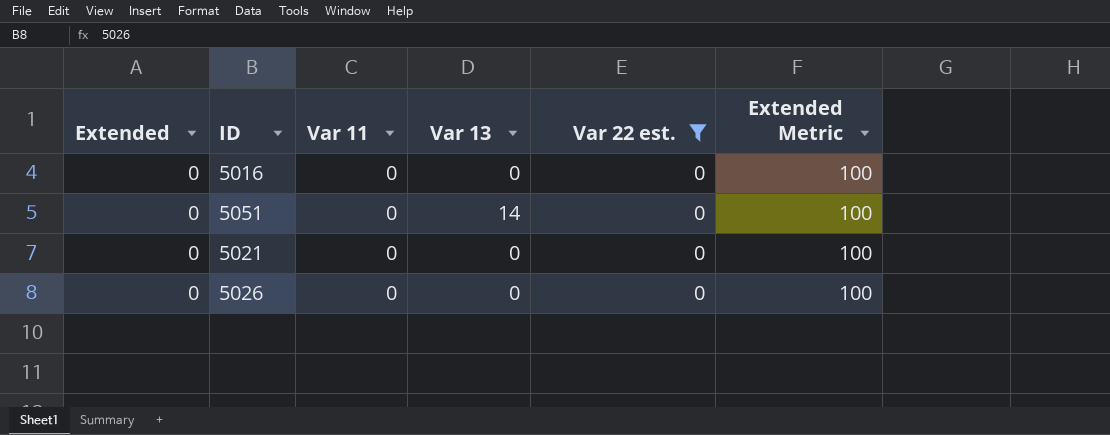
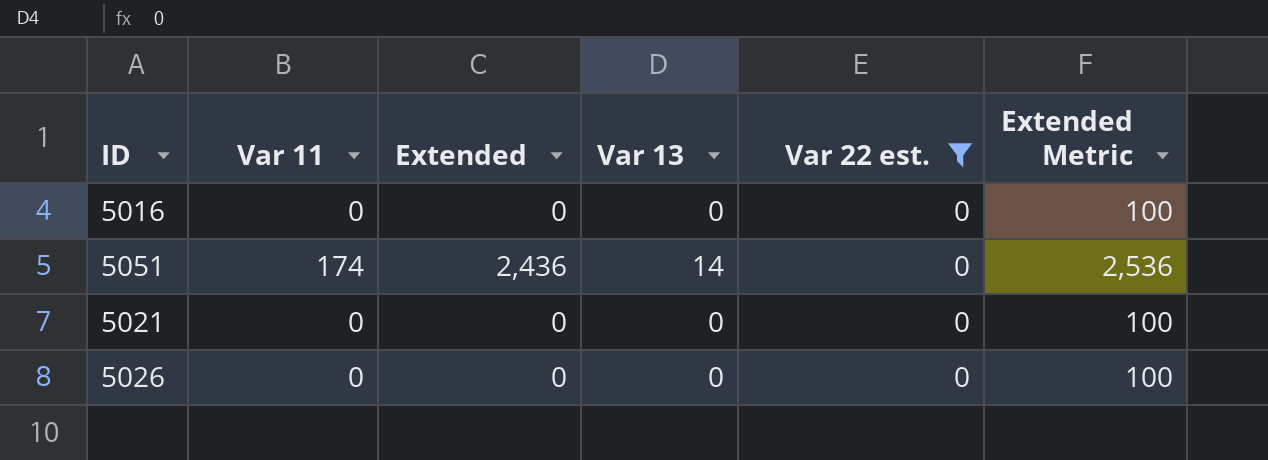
column Extended | position: 1 -> 3
5051 | Var 11: 0 -> 174
5051 | Extended: 0 -> 2,436
5051 | Extended Metric: 100 -> 2,536

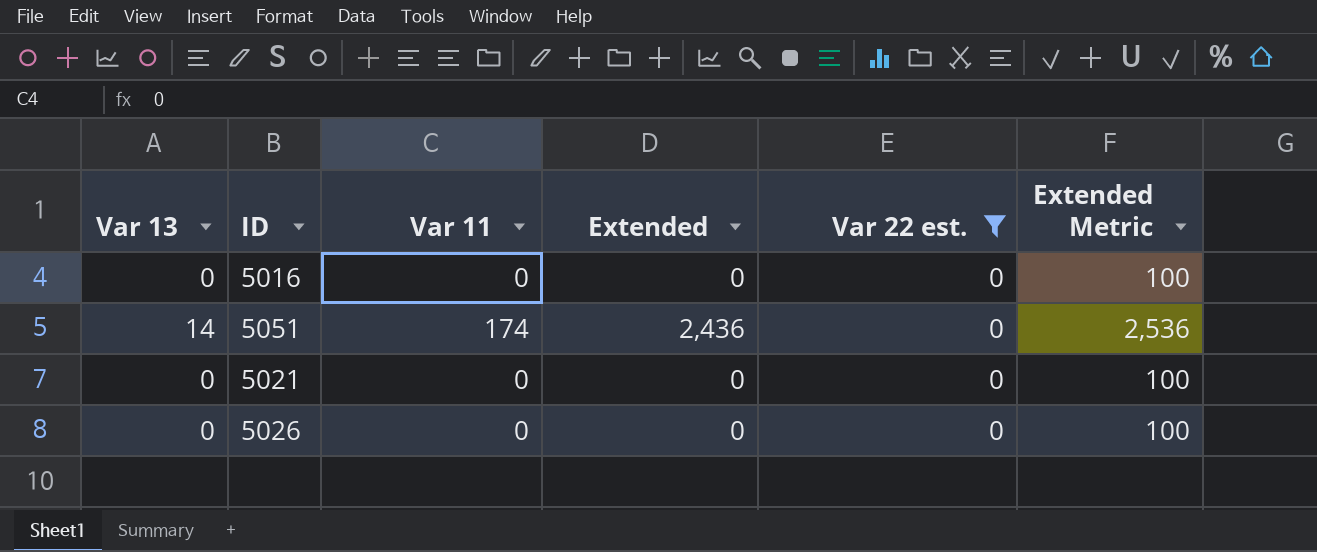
column Var 13 | position: 4 -> 1

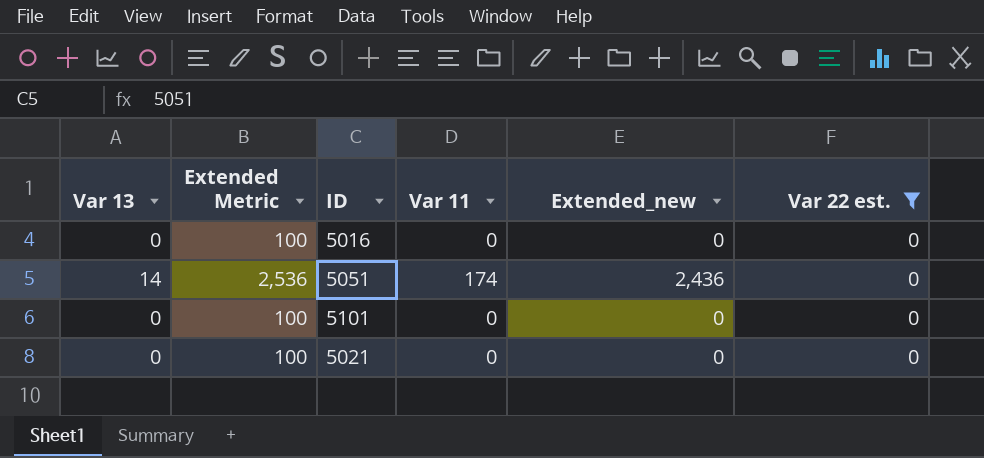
column Extended Metric | position: 6 -> 2
column name: Extended -> Extended_new
row 5026: 0 | 0 | 0 | 0 | 100 -> none
row 5101: none -> 0 | 100 | 0 | 0 | 0

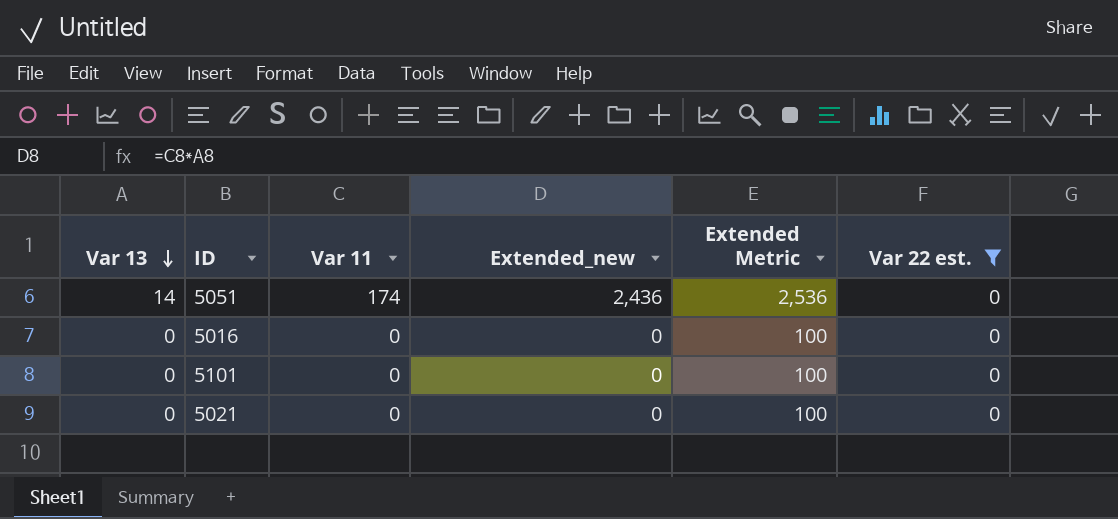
row order: none -> Var 13 descending
column Extended Metric | position: 2 -> 5

